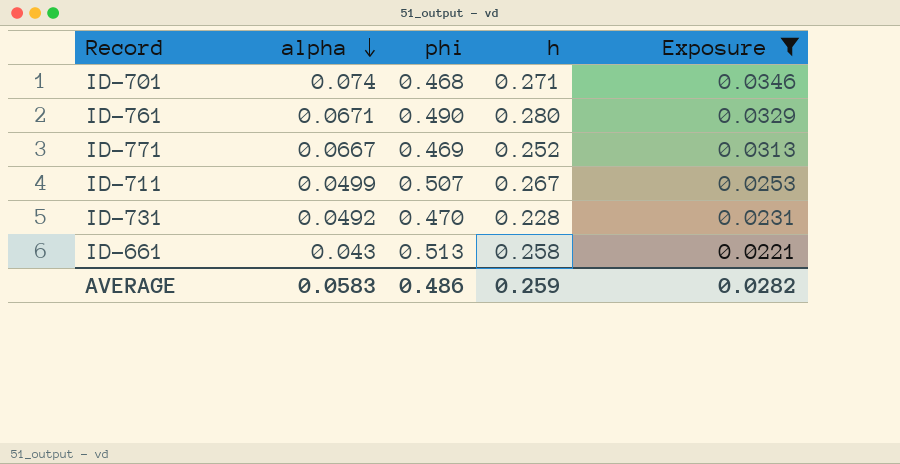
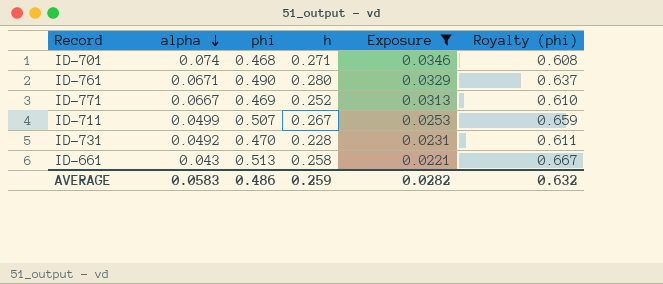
column Royalty (phi) | formula: none -> [phi] * 1.3

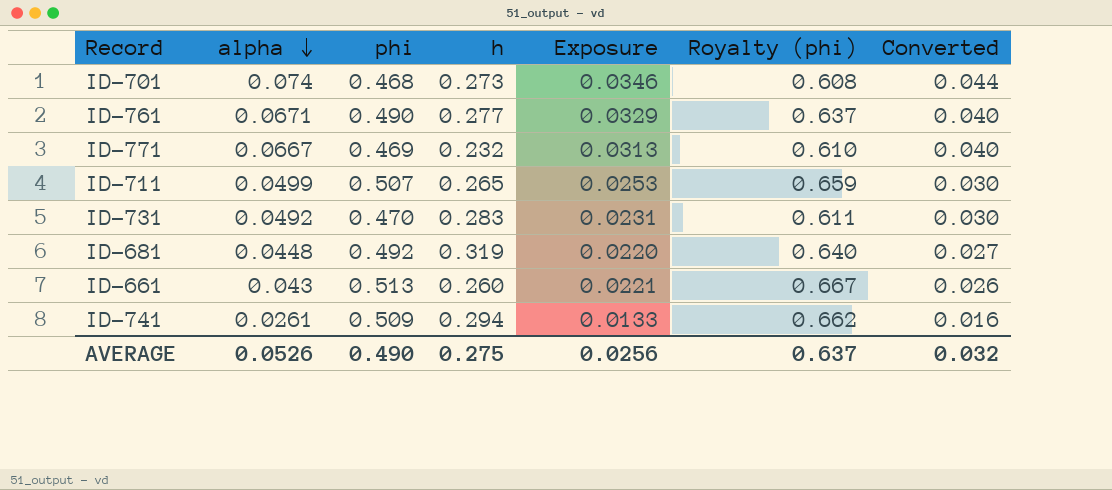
filter: Exposure >= 0.0221 -> none
column Converted | formula: none -> [alpha] * 0.6
ID-701 | h: 0.271 -> 0.273
ID-761 | h: 0.280 -> 0.277
ID-771 | h: 0.252 -> 0.232
ID-711 | h: 0.267 -> 0.265
ID-731 | h: 0.228 -> 0.283
ID-661 | h: 0.258 -> 0.260
AVERAGE | alpha: 0.0583 -> 0.0526
AVERAGE | phi: 0.486 -> 0.490
AVERAGE | h: 0.259 -> 0.275
AVERAGE | Exposure: 0.0282 -> 0.0256
AVERAGE | Royalty (phi): 0.632 -> 0.637

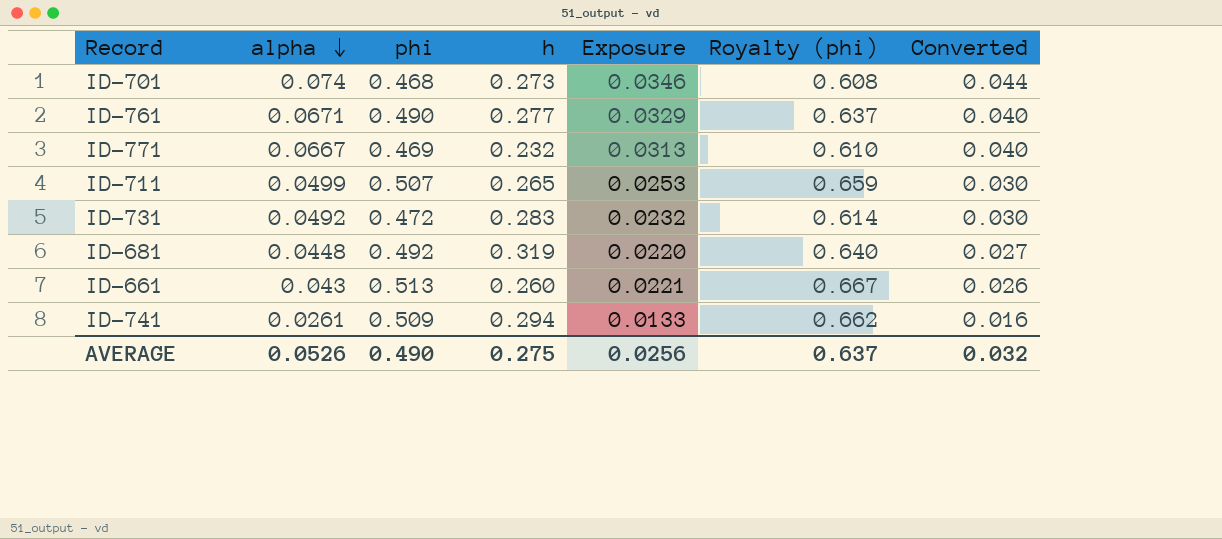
ID-731 | phi: 0.470 -> 0.472
ID-731 | Exposure: 0.0231 -> 0.0232
ID-731 | Royalty (phi): 0.611 -> 0.614

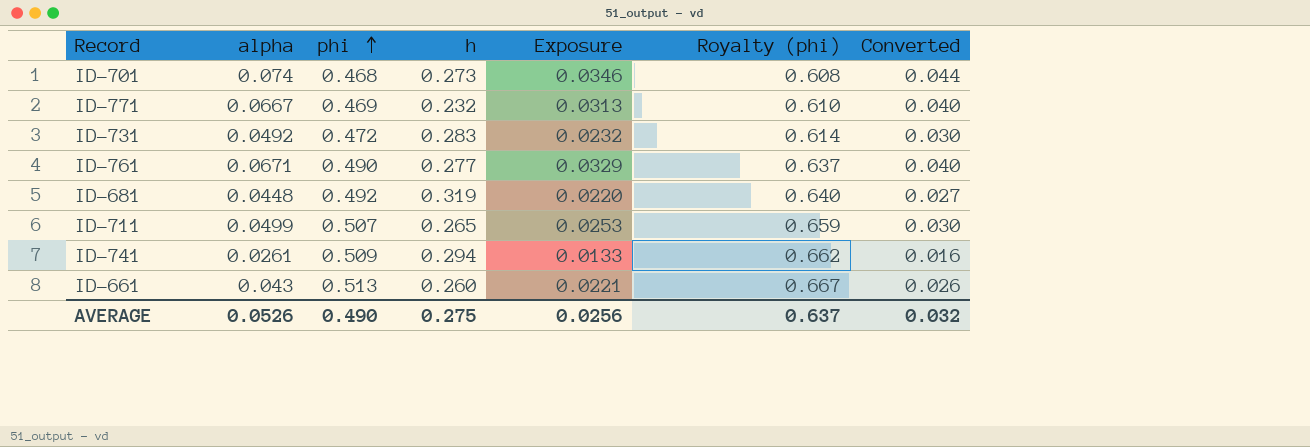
row order: alpha descending -> phi ascending

